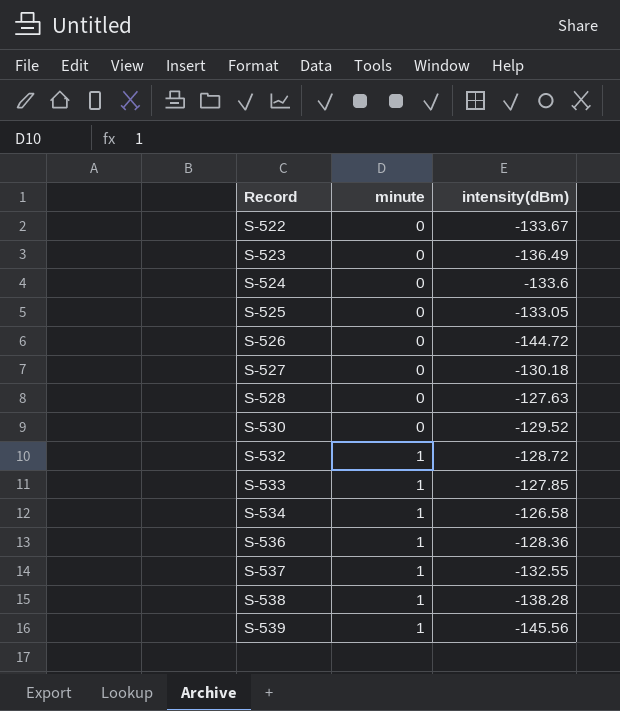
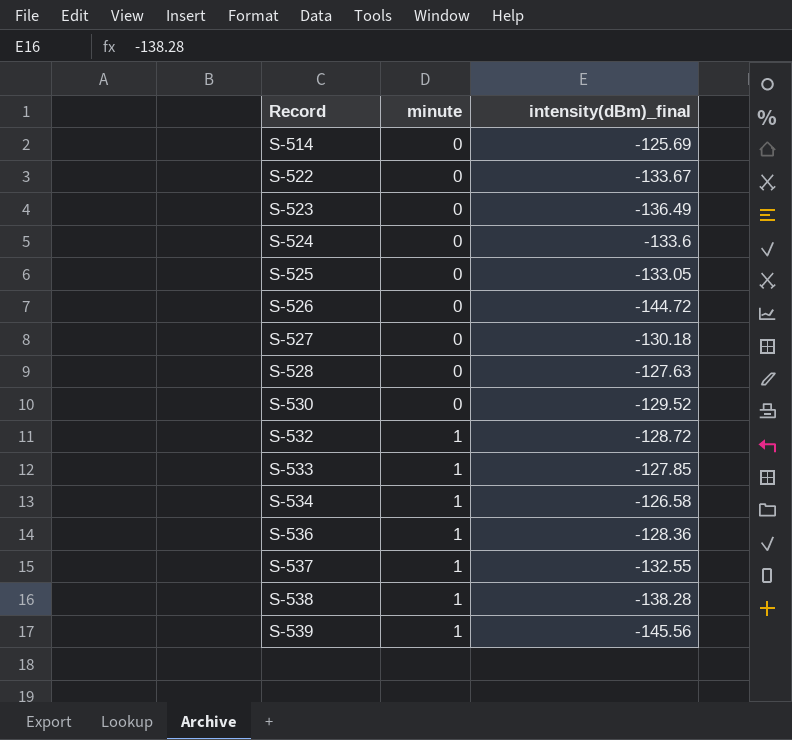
column name: intensity(dBm) -> intensity(dBm)_final
row S-514: none -> 0 | -125.69

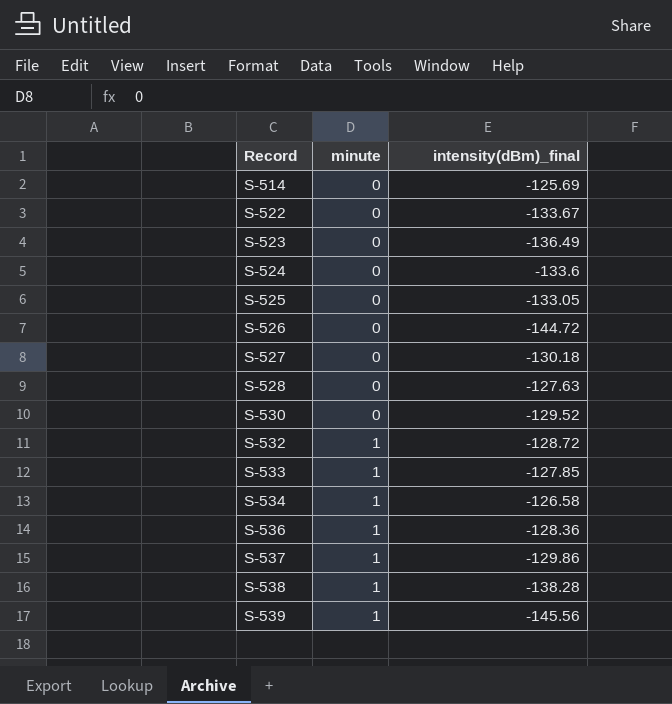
S-537 | intensity(dBm)_final: -132.55 -> -129.86

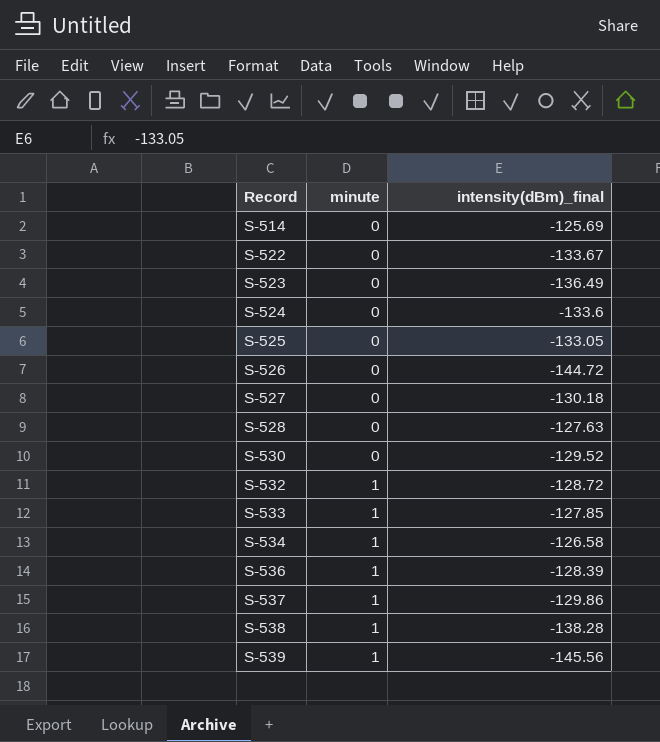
S-536 | intensity(dBm)_final: -128.36 -> -128.39

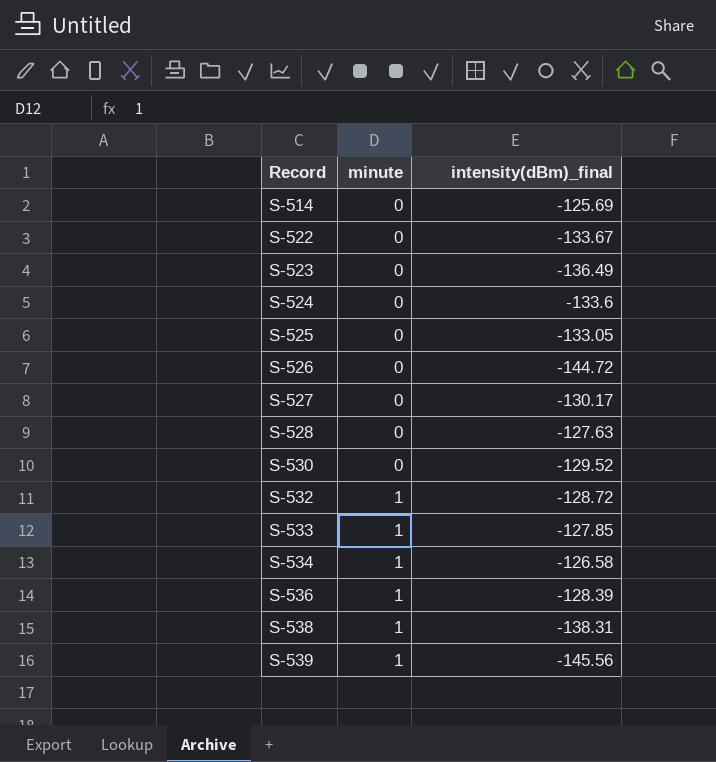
row S-537: 1 | -129.86 -> none
S-527 | intensity(dBm)_final: -130.18 -> -130.17
S-538 | intensity(dBm)_final: -138.28 -> -138.31

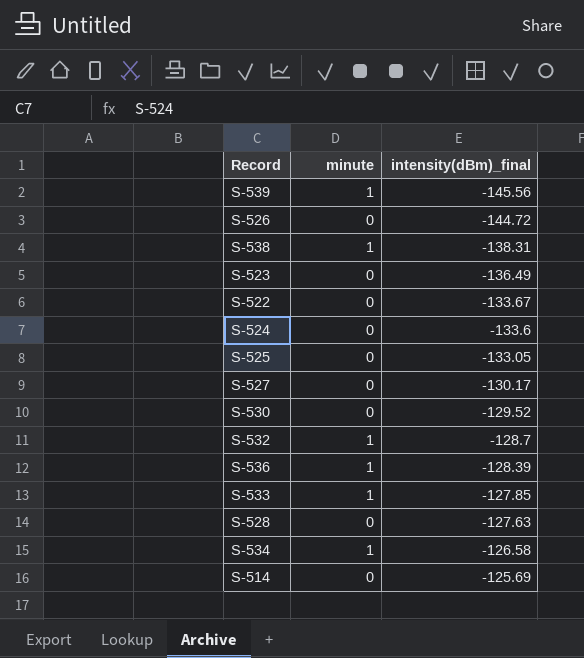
row order: Record ascending -> intensity(dBm)_final ascending
S-532 | intensity(dBm)_final: -128.72 -> -128.7

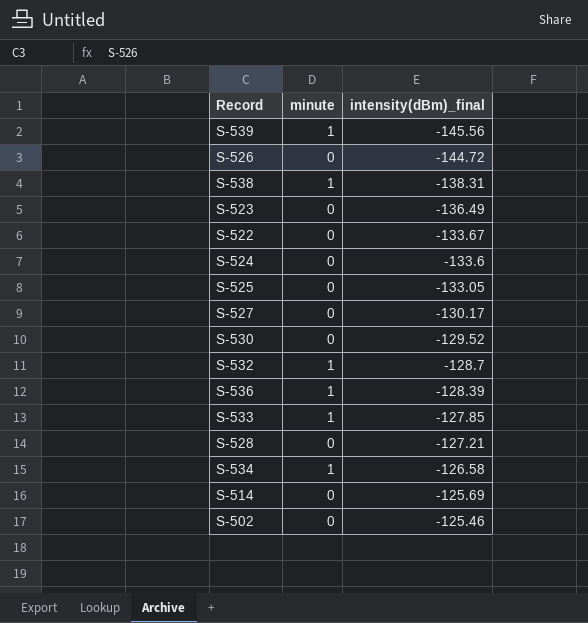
S-528 | intensity(dBm)_final: -127.63 -> -127.21
row S-502: none -> 0 | -125.46

